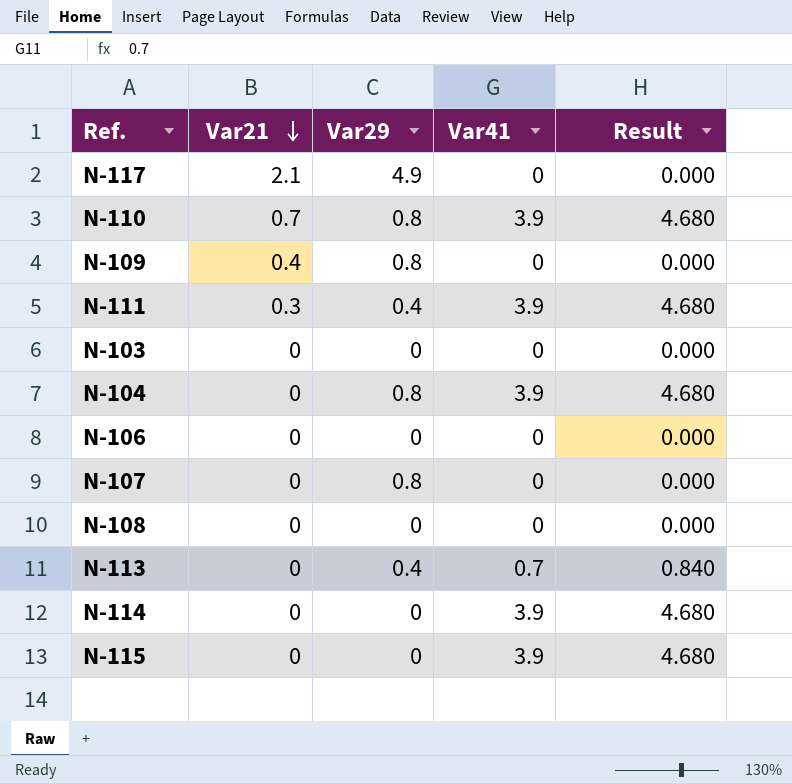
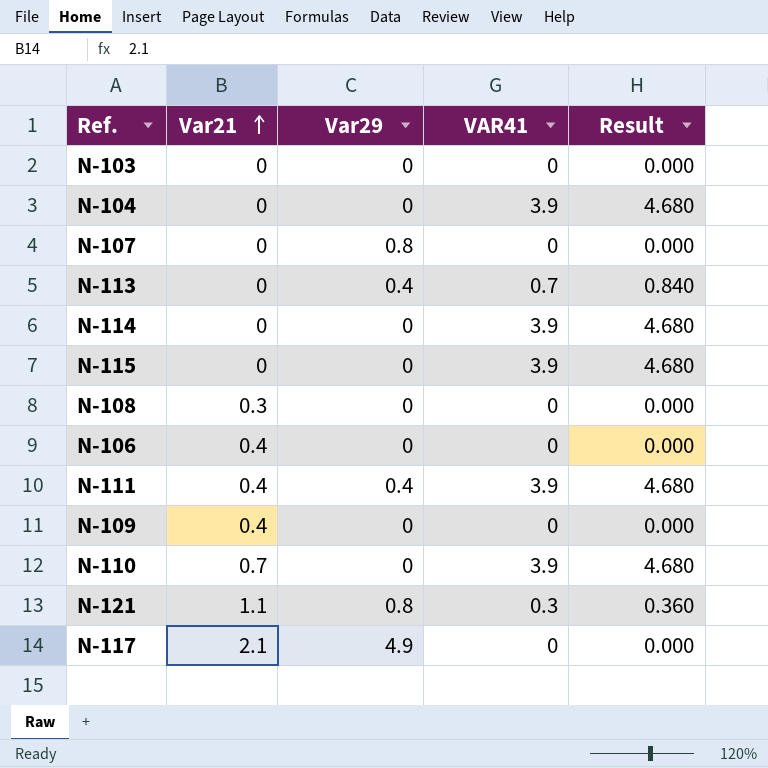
row order: Var21 descending -> Var21 ascending
column name: Var41 -> VAR41
N-104 | Var29: 0.8 -> 0
N-108 | Var21: 0 -> 0.3
N-106 | Var21: 0 -> 0.4
N-111 | Var21: 0.3 -> 0.4
N-109 | Var29: 0.8 -> 0
N-110 | Var29: 0.8 -> 0
row N-121: none -> 1.1 | 0.8 | 0.3 | 0.360

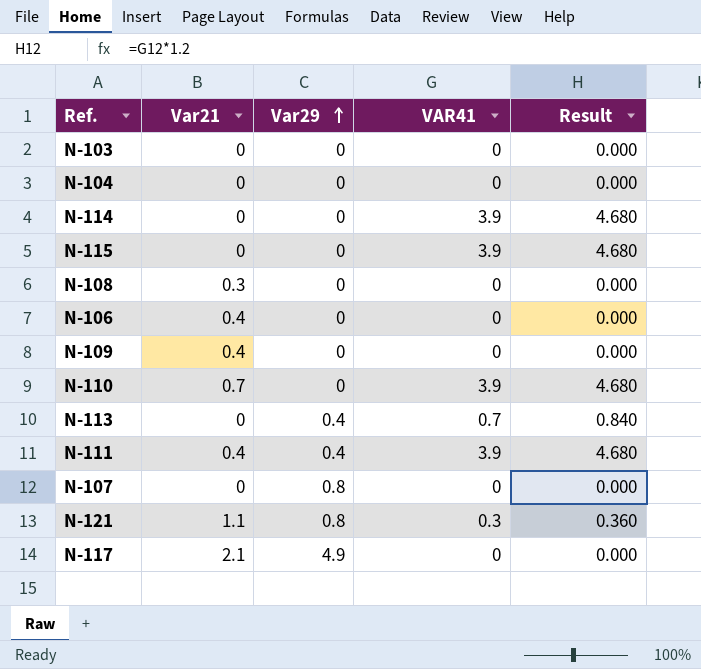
row order: Var21 ascending -> Var29 ascending
N-104 | VAR41: 3.9 -> 0
N-104 | Result: 4.680 -> 0.000

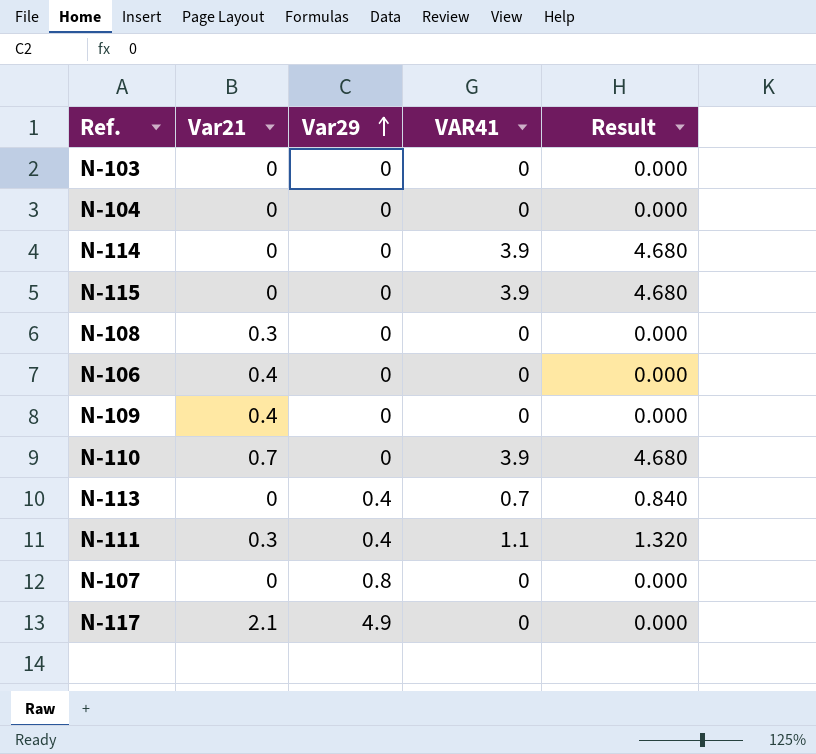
row N-121: 1.1 | 0.8 | 0.3 | 0.360 -> none
N-111 | Var21: 0.4 -> 0.3
N-111 | VAR41: 3.9 -> 1.1
N-111 | Result: 4.680 -> 1.320

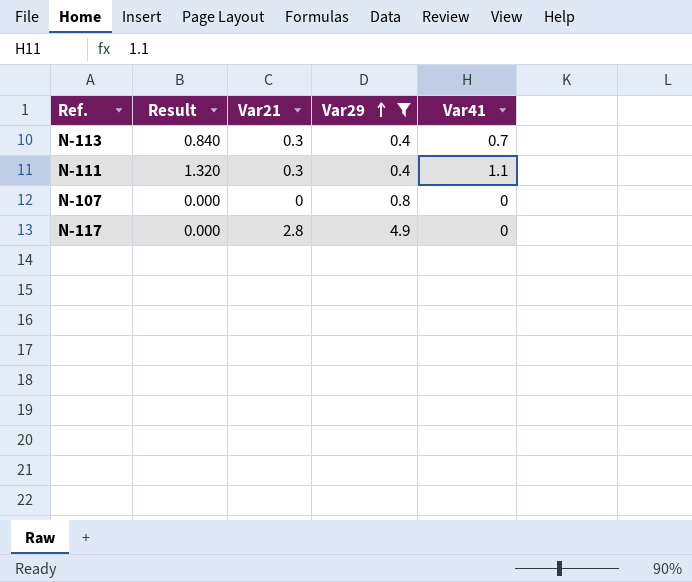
filter: none -> Var29 != 0
column Result | position: 5 -> 2
column name: VAR41 -> Var41
N-113 | Var21: 0 -> 0.3
N-117 | Var21: 2.1 -> 2.8

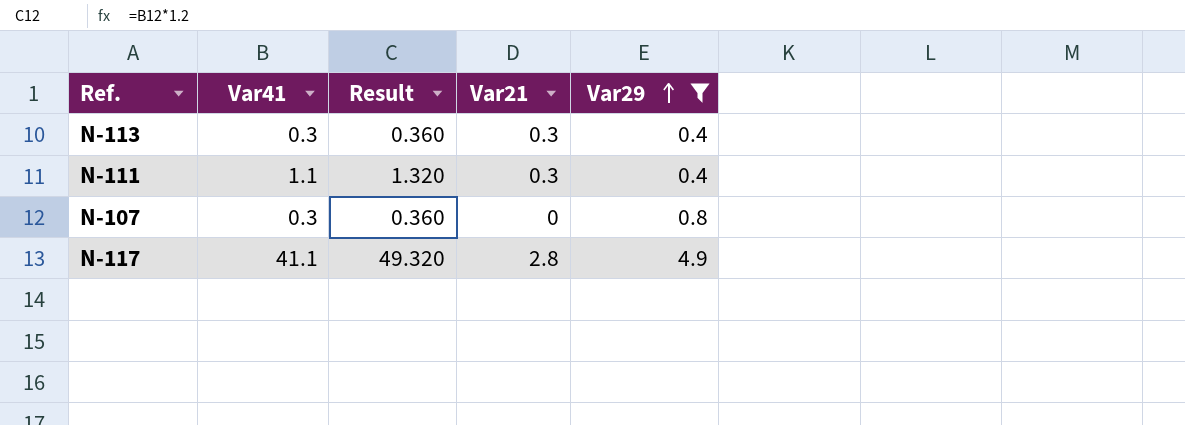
column Var41 | position: 5 -> 2
N-113 | Var41: 0.7 -> 0.3
N-113 | Result: 0.840 -> 0.360
N-107 | Var41: 0 -> 0.3
N-107 | Result: 0.000 -> 0.360
N-117 | Var41: 0 -> 41.1
N-117 | Result: 0.000 -> 49.320

